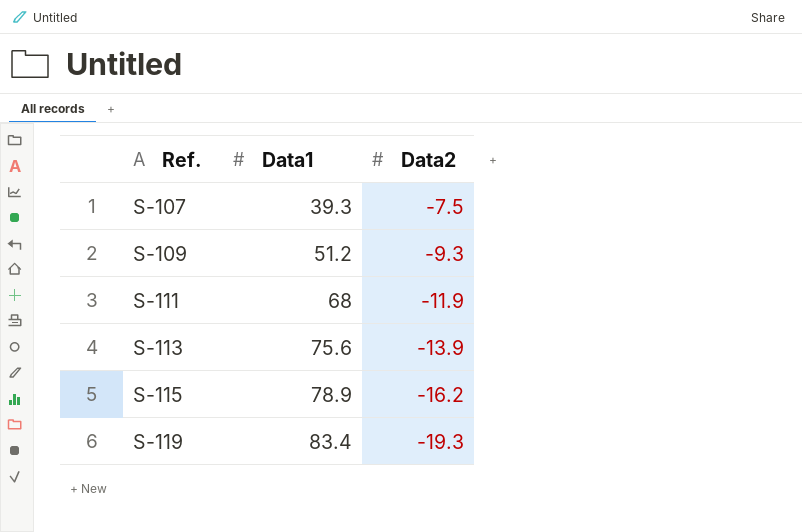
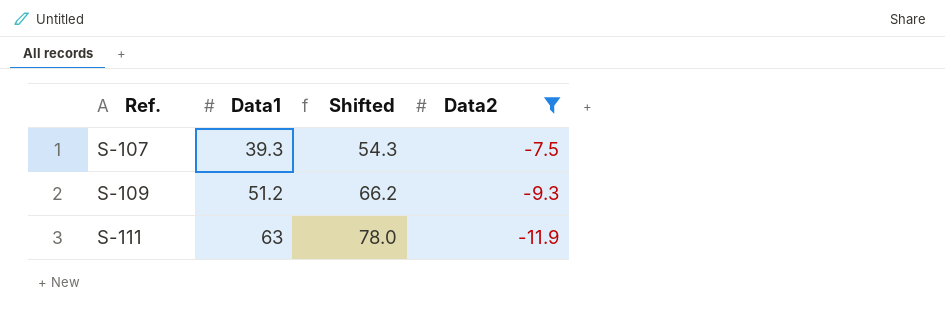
filter: none -> Data2 >= -11.9
column Shifted | formula: none -> [Data1] + 15
S-111 | Data1: 68 -> 63

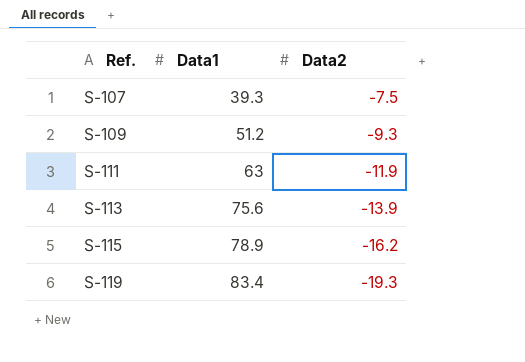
filter: Data2 >= -11.9 -> none
column Shifted | formula: [Data1] + 15 -> none

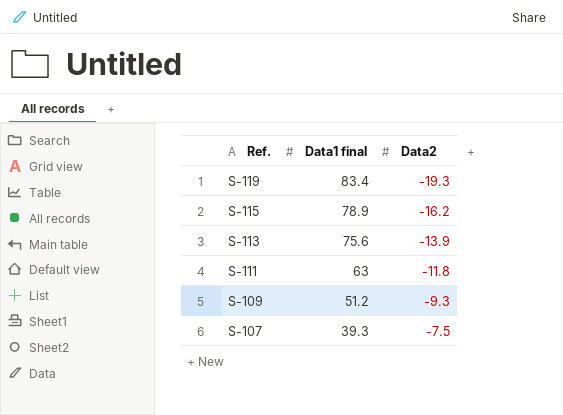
row order: Ref. ascending -> Ref. descending
column name: Data1 -> Data1 final
S-111 | Data2: -11.9 -> -11.8

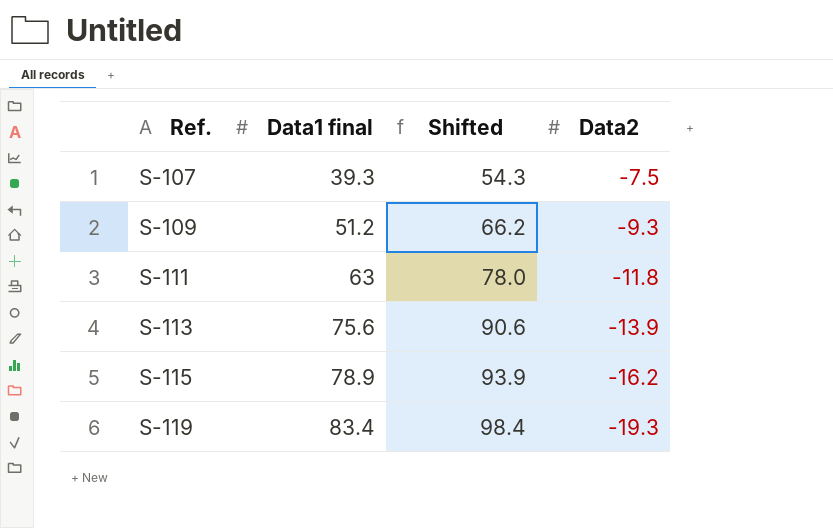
row order: Ref. descending -> Ref. ascending
column Shifted | formula: none -> [Data1 final] + 15

